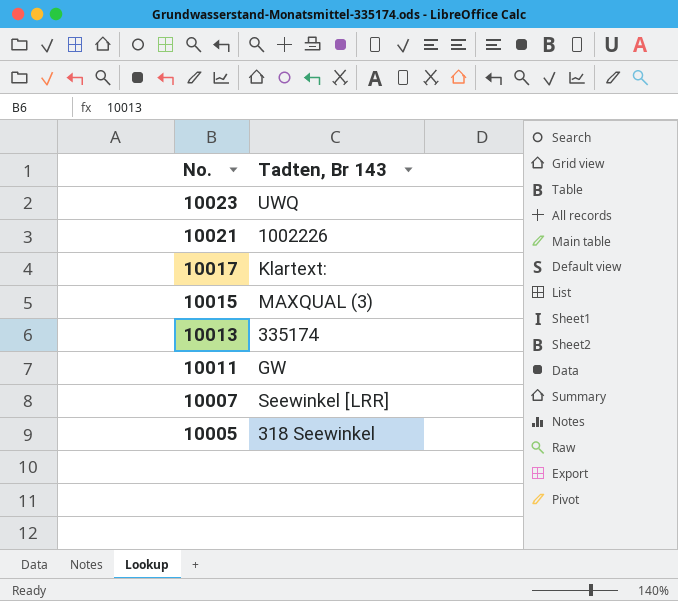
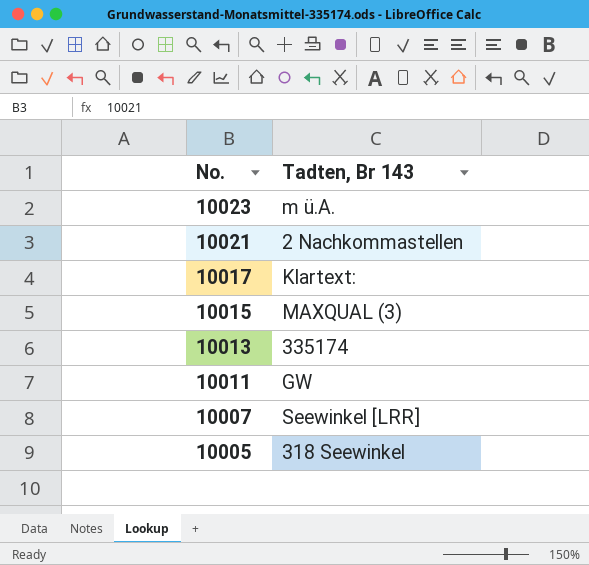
10023 | Tadten, Br 143: UWQ -> m ü.A.
10021 | Tadten, Br 143: 1002226 -> 2 Nachkommastellen

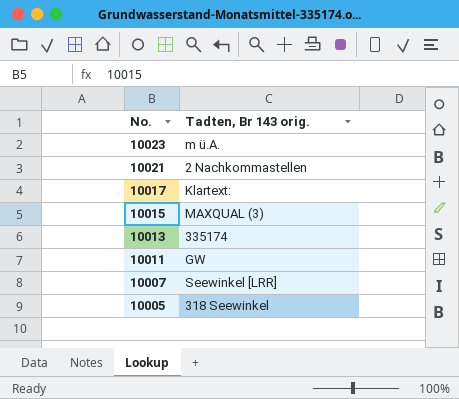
column name: Tadten, Br 143 -> Tadten, Br 143 orig.

